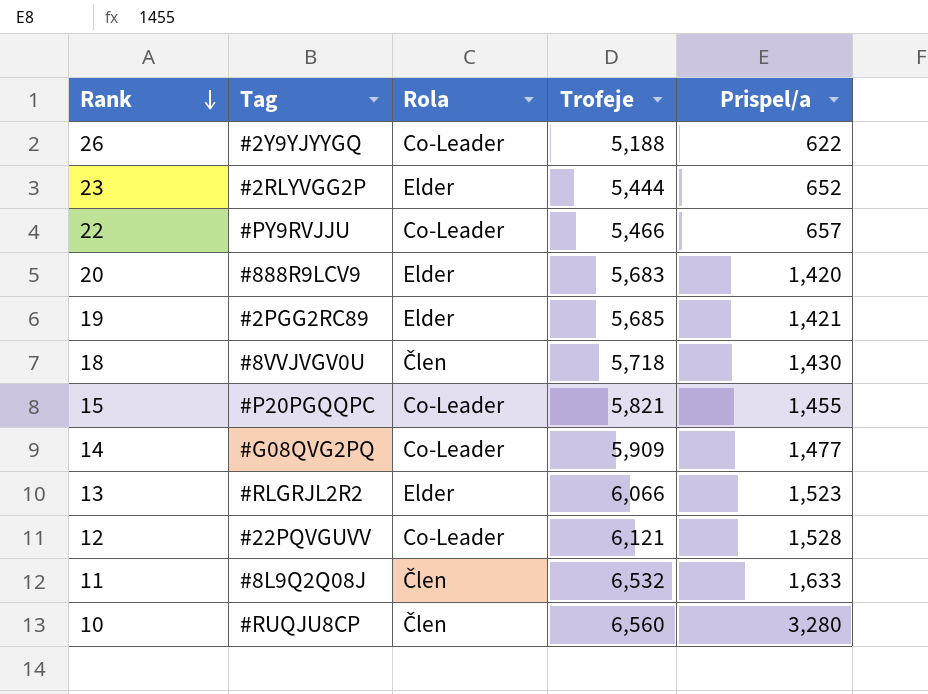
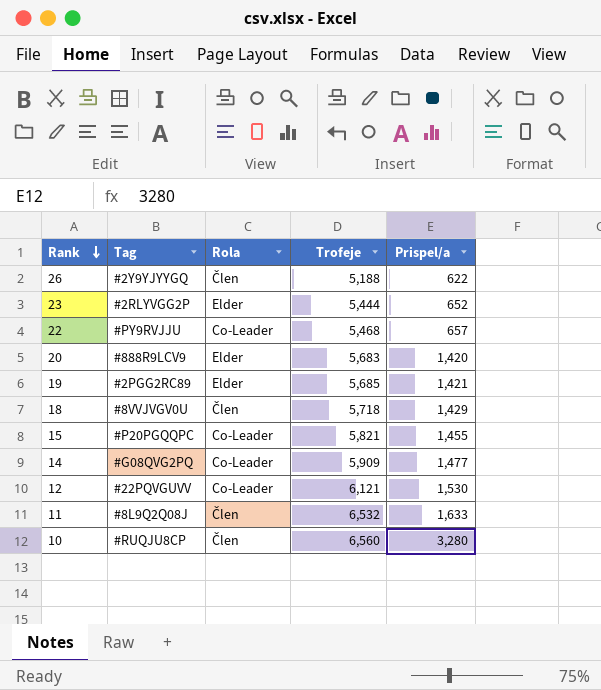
row 13: #RLGRJL2R2 | Elder | 6,066 | 1,523 -> none
26 | Rola: Co-Leader -> Člen
22 | Trofeje: 5,466 -> 5,468
18 | Prispel/a: 1,430 -> 1,429
12 | Prispel/a: 1,528 -> 1,530

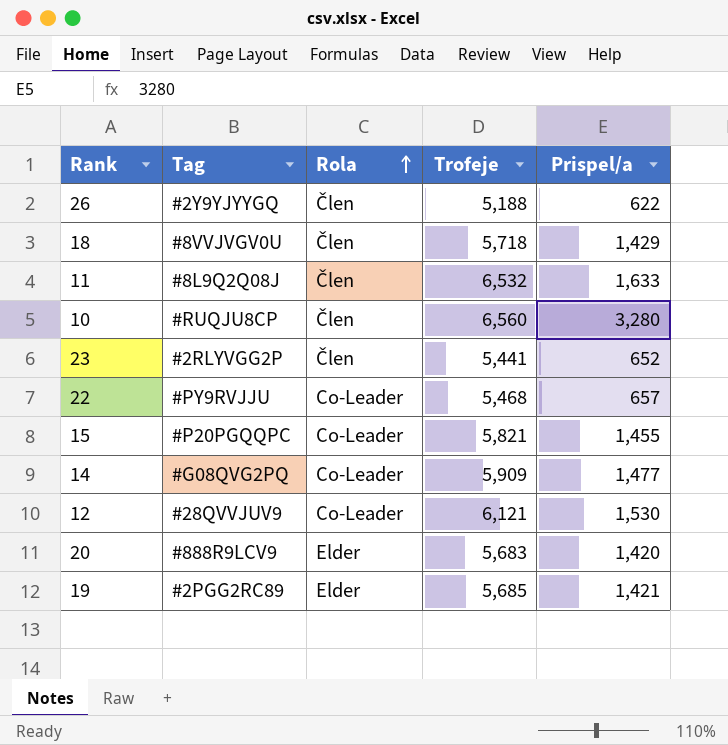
row order: Rank descending -> Rola ascending
23 | Rola: Elder -> Člen
23 | Trofeje: 5,444 -> 5,441
12 | Tag: #22PQVGUVV -> #28QVVJUV9

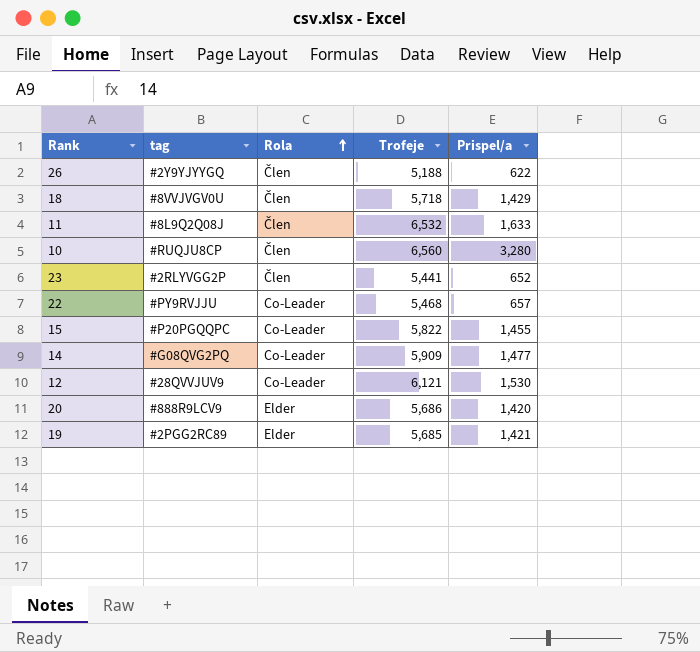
column name: Tag -> tag
15 | Trofeje: 5,821 -> 5,822
20 | Trofeje: 5,683 -> 5,686

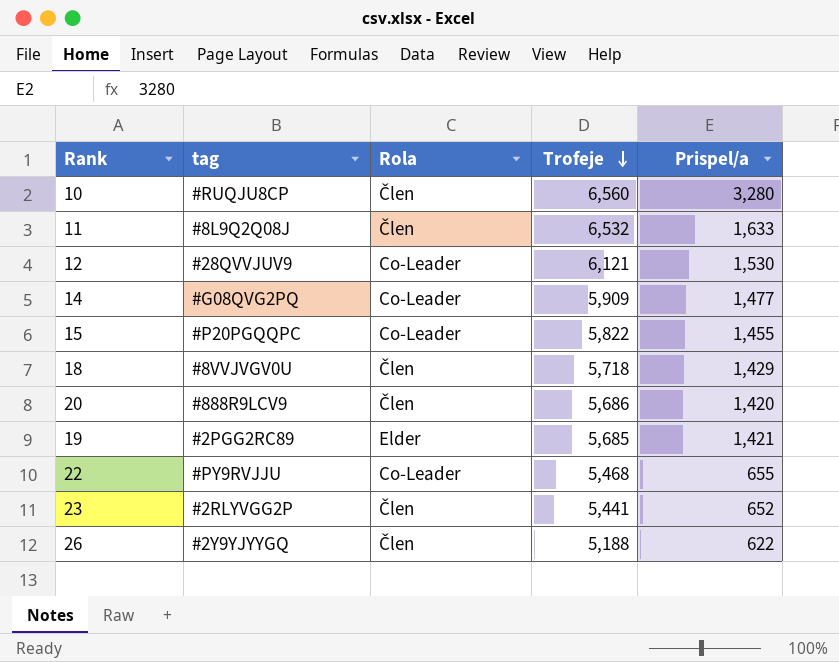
row order: Rola ascending -> Trofeje descending
20 | Rola: Elder -> Člen
22 | Prispel/a: 657 -> 655

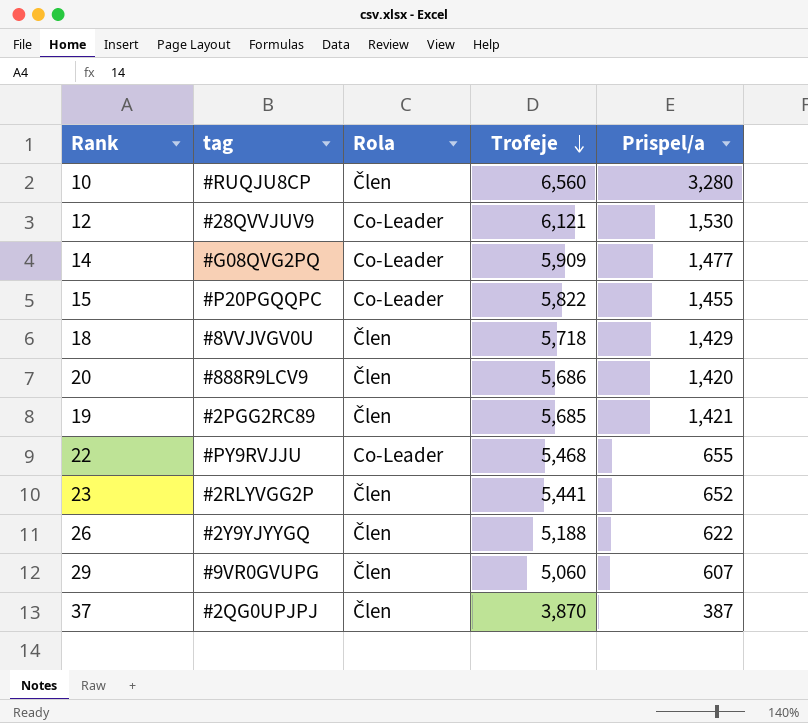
row 11: #8L9Q2Q08J | Člen | 6,532 | 1,633 -> none
19 | Rola: Elder -> Člen
row 29: none -> #9VR0GVUPG | Člen | 5,060 | 607
row 37: none -> #2QG0UPJPJ | Člen | 3,870 | 387

